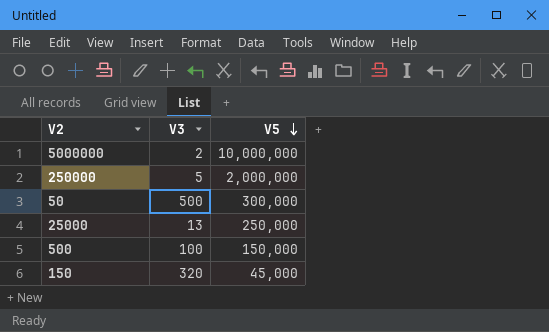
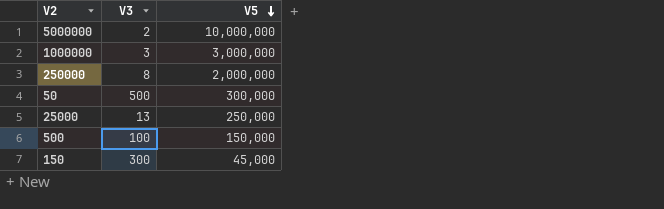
row 1000000: none -> 3 | 3,000,000
250000 | V3: 5 -> 8
150 | V3: 320 -> 300

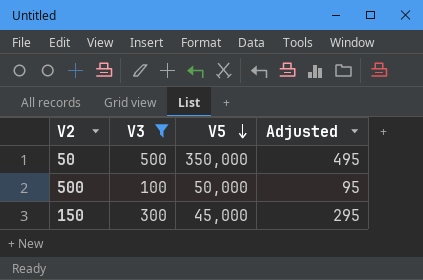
filter: none -> V3 >= 100
column Adjusted | formula: none -> [V3] - 5
50 | V5: 300,000 -> 350,000
500 | V5: 150,000 -> 50,000

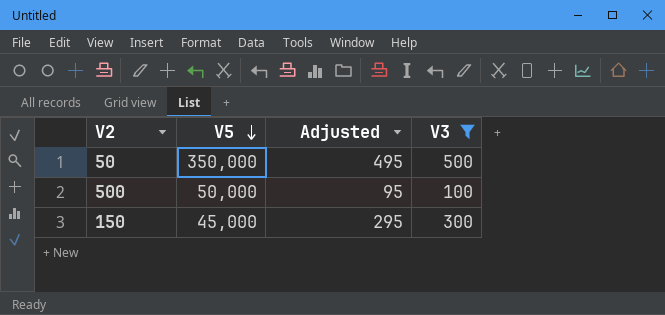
column V3 | position: 2 -> 4

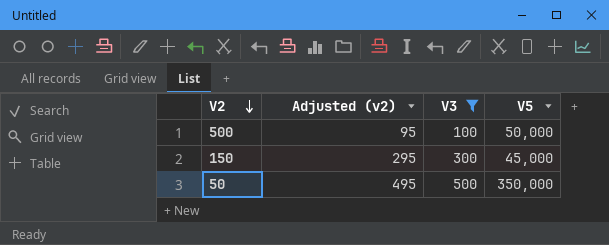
row order: V5 descending -> V2 descending
column name: Adjusted -> Adjusted (v2)
column V5 | position: 2 -> 4

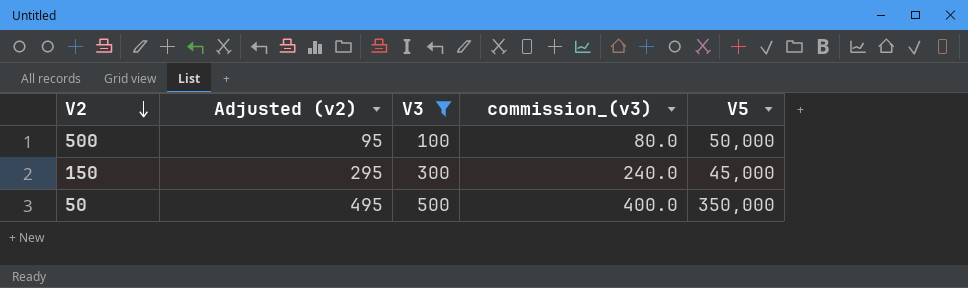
column commission_(v3) | formula: none -> [V3] * 0.8

